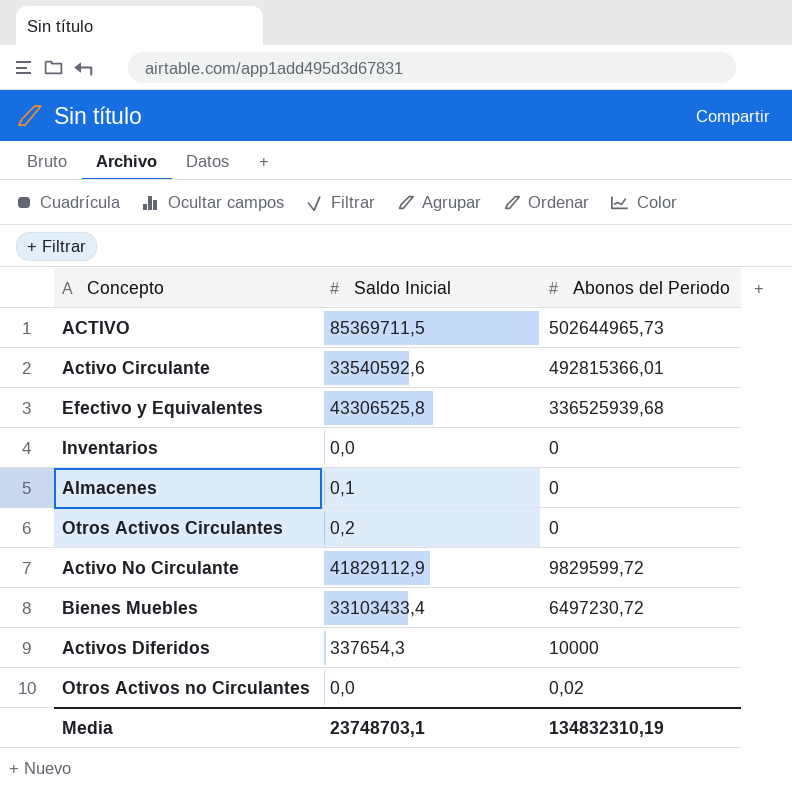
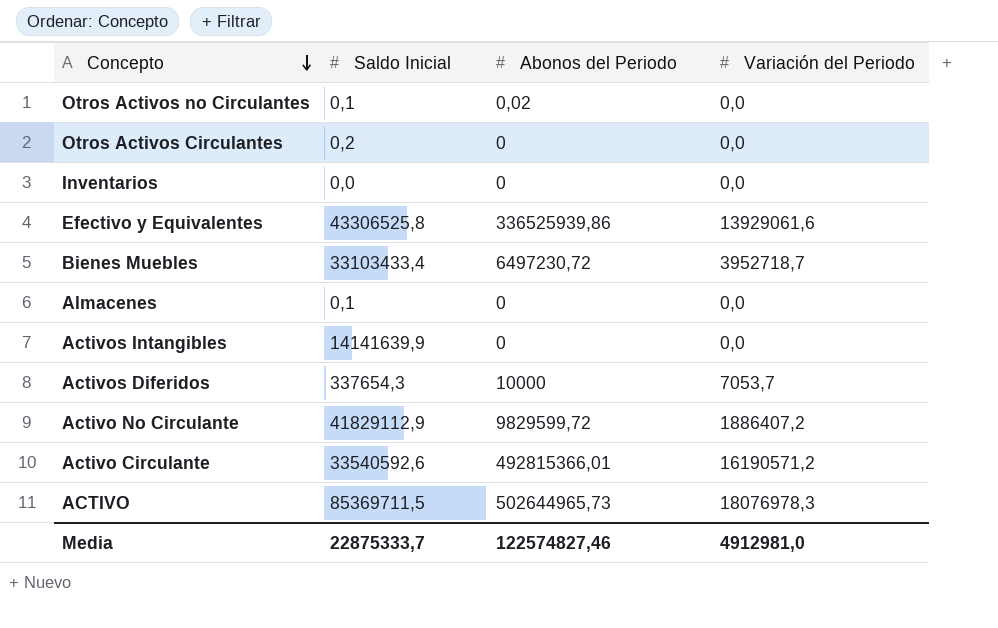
row order: none -> Concepto descending
column Variación del Periodo | position: none -> 4
Otros Activos no Circulantes | Saldo Inicial: 0,0 -> 0,1
Efectivo y Equivalentes | Abonos del Periodo: 336525939,68 -> 336525939,86
row Activos Intangibles: none -> 14141639,9 | 0 | 0,0
Media | Saldo Inicial: 23748703,1 -> 22875333,7
Media | Abonos del Periodo: 134832310,19 -> 122574827,46

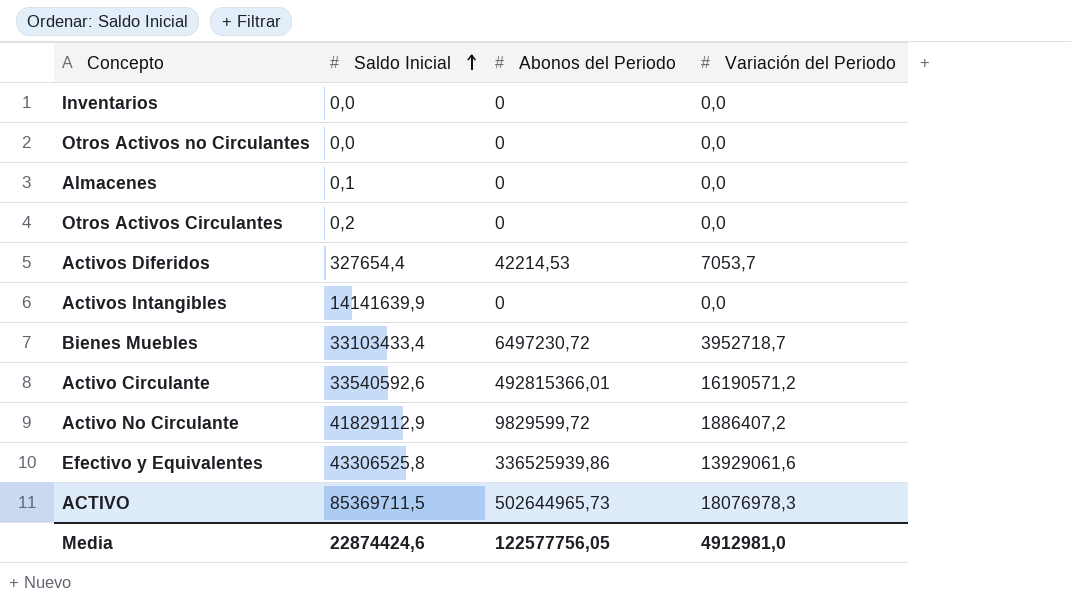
row order: Concepto descending -> Saldo Inicial ascending
Otros Activos no Circulantes | Saldo Inicial: 0,1 -> 0,0
Otros Activos no Circulantes | Abonos del Periodo: 0,02 -> 0
Activos Diferidos | Saldo Inicial: 337654,3 -> 327654,4
Activos Diferidos | Abonos del Periodo: 10000 -> 42214,53
Media | Saldo Inicial: 22875333,7 -> 22874424,6
Media | Abonos del Periodo: 122574827,46 -> 122577756,05

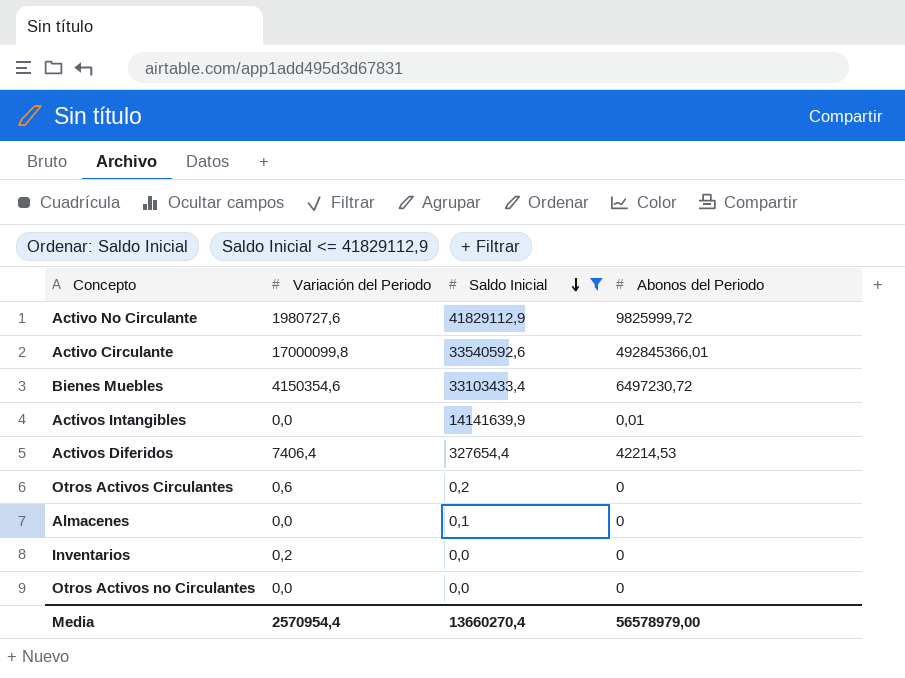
filter: none -> Saldo Inicial <= 41829112,9
row order: Saldo Inicial ascending -> Saldo Inicial descending
column Variación del Periodo | position: 4 -> 2
Activo No Circulante | Variación del Periodo: 1886407,2 -> 1980727,6
Activo No Circulante | Abonos del Periodo: 9829599,72 -> 9825999,72
Activo Circulante | Variación del Periodo: 16190571,2 -> 17000099,8
Activo Circulante | Abonos del Periodo: 492815366,01 -> 492845366,01
Bienes Muebles | Variación del Periodo: 3952718,7 -> 4150354,6
Activos Intangibles | Abonos del Periodo: 0 -> 0,01
Activos Diferidos | Variación del Periodo: 7053,7 -> 7406,4
Otros Activos Circulantes | Variación del Periodo: 0,0 -> 0,6
Inventarios | Variación del Periodo: 0,0 -> 0,2
Media | Variación del Periodo: 4912981,0 -> 2570954,4
Media | Saldo Inicial: 22874424,6 -> 13660270,4
Media | Abonos del Periodo: 122577756,05 -> 56578979,00

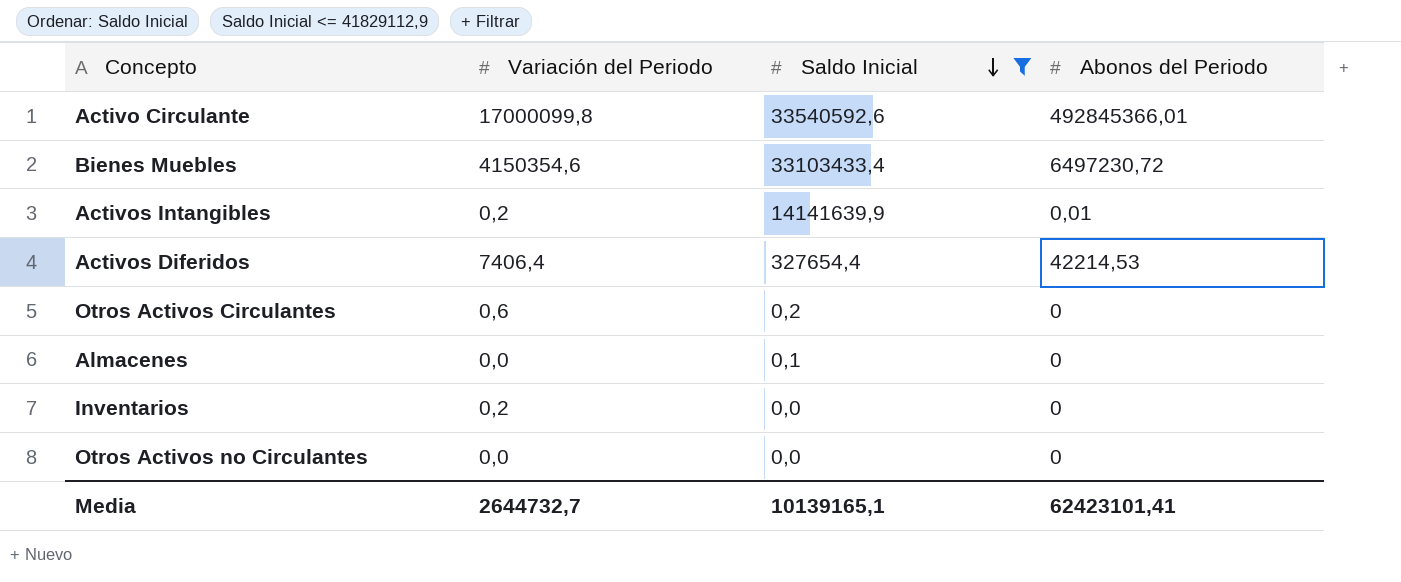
row Activo No Circulante: 1980727,6 | 41829112,9 | 9825999,72 -> none
Activos Intangibles | Variación del Periodo: 0,0 -> 0,2
Media | Variación del Periodo: 2570954,4 -> 2644732,7
Media | Saldo Inicial: 13660270,4 -> 10139165,1
Media | Abonos del Periodo: 56578979,00 -> 62423101,41

